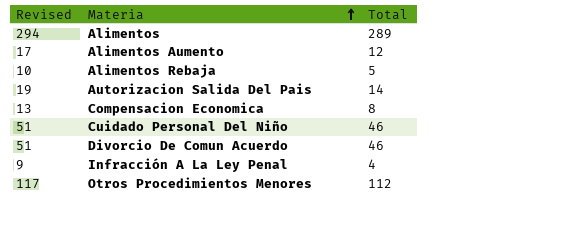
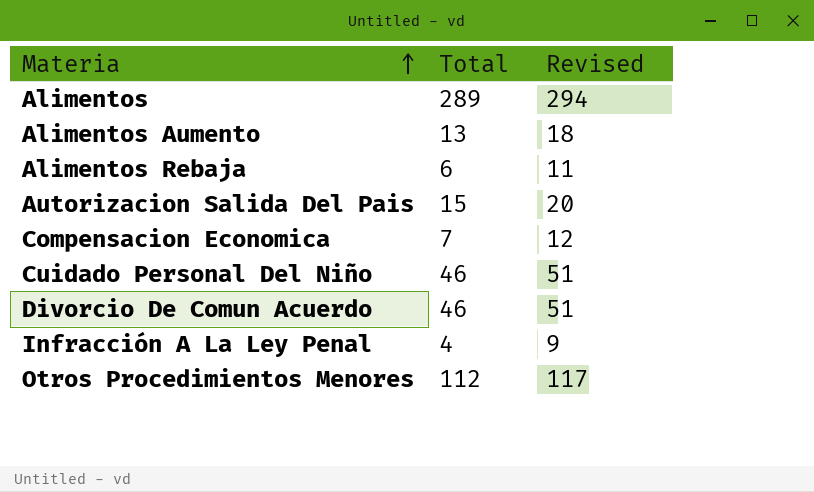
column Revised | position: 1 -> 3
Alimentos Aumento | Total: 12 -> 13
Alimentos Aumento | Revised: 17 -> 18
Alimentos Rebaja | Total: 5 -> 6
Alimentos Rebaja | Revised: 10 -> 11
Autorizacion Salida Del Pais | Total: 14 -> 15
Autorizacion Salida Del Pais | Revised: 19 -> 20
Compensacion Economica | Total: 8 -> 7
Compensacion Economica | Revised: 13 -> 12

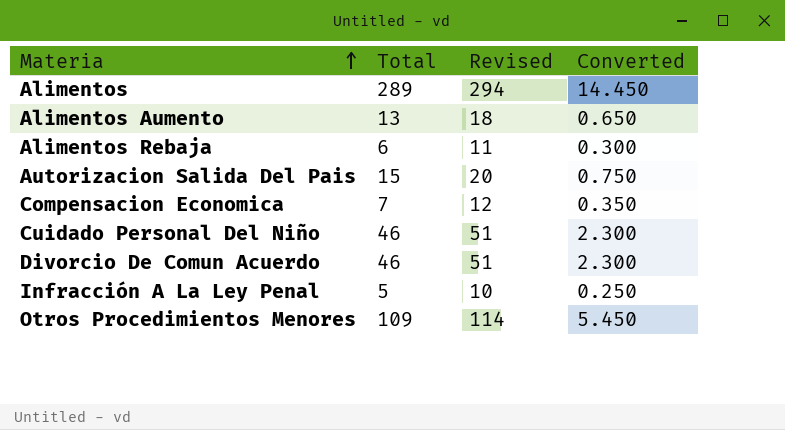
column Converted | formula: none -> [Total] * 0.05
Infracción A La Ley Penal | Total: 4 -> 5
Infracción A La Ley Penal | Revised: 9 -> 10
Otros Procedimientos Menores | Total: 112 -> 109
Otros Procedimientos Menores | Revised: 117 -> 114

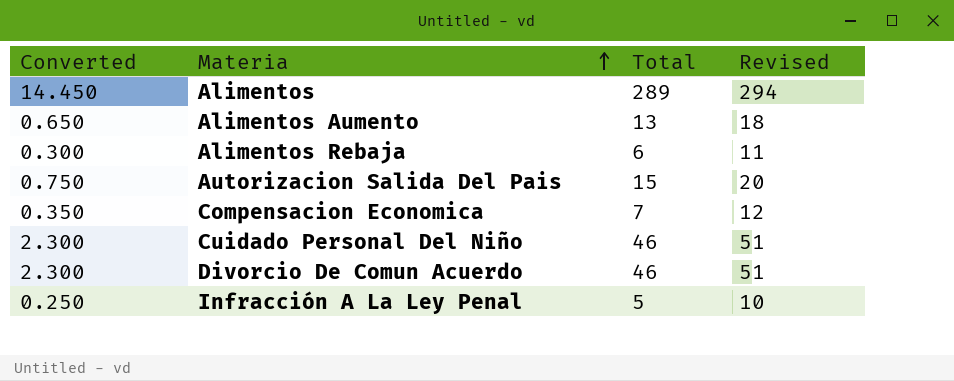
column Converted | position: 4 -> 1
row Otros Procedimientos Menores: 109 | 114 | 5.450 -> none

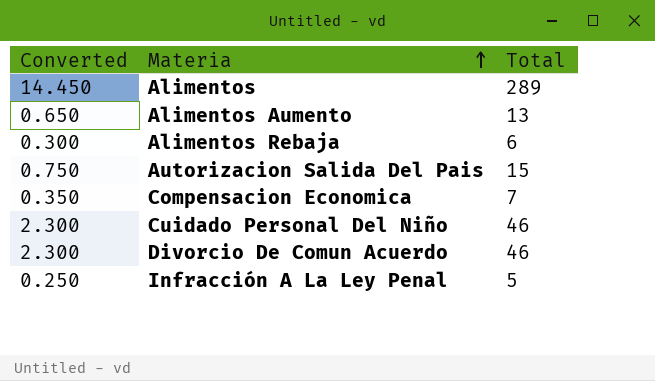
column Revised | formula: [Total] + 5 -> none

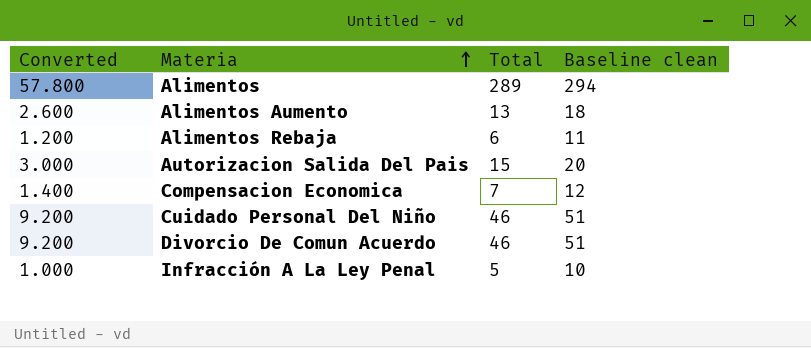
column Converted | formula: [Total] * 0.05 -> [Total] * 0.2
column Baseline clean | formula: none -> [Total] + 5

